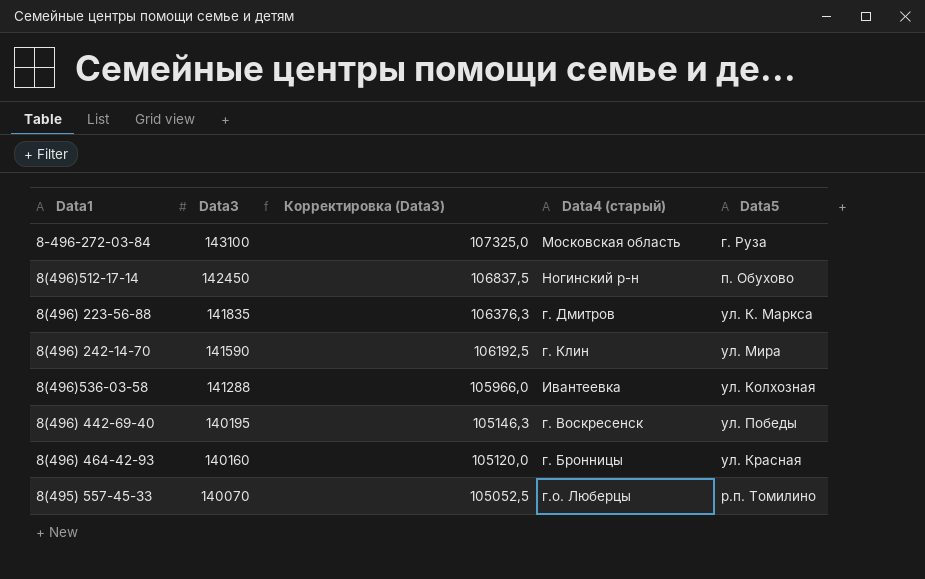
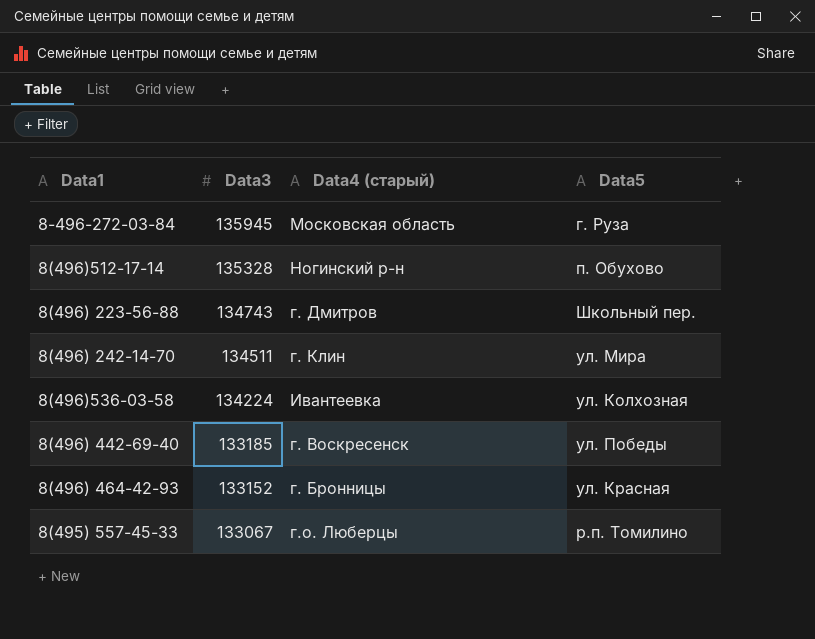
column Корректировка (Data3) | formula: [Data3] * 0,75 -> none
8-496-272-03-84 | Data3: 143100 -> 135945
8(496)512-17-14 | Data3: 142450 -> 135328
8(496) 223-56-88 | Data3: 141835 -> 134743
8(496) 223-56-88 | Data5: ул. К. Маркса -> Школьный пер.
8(496) 242-14-70 | Data3: 141590 -> 134511
8(496)536-03-58 | Data3: 141288 -> 134224
8(496) 442-69-40 | Data3: 140195 -> 133185
8(496) 464-42-93 | Data3: 140160 -> 133152
8(495) 557-45-33 | Data3: 140070 -> 133067

